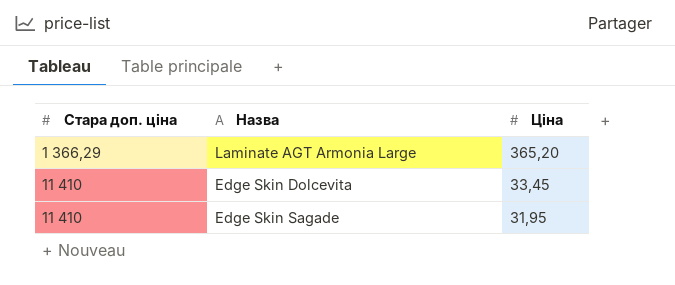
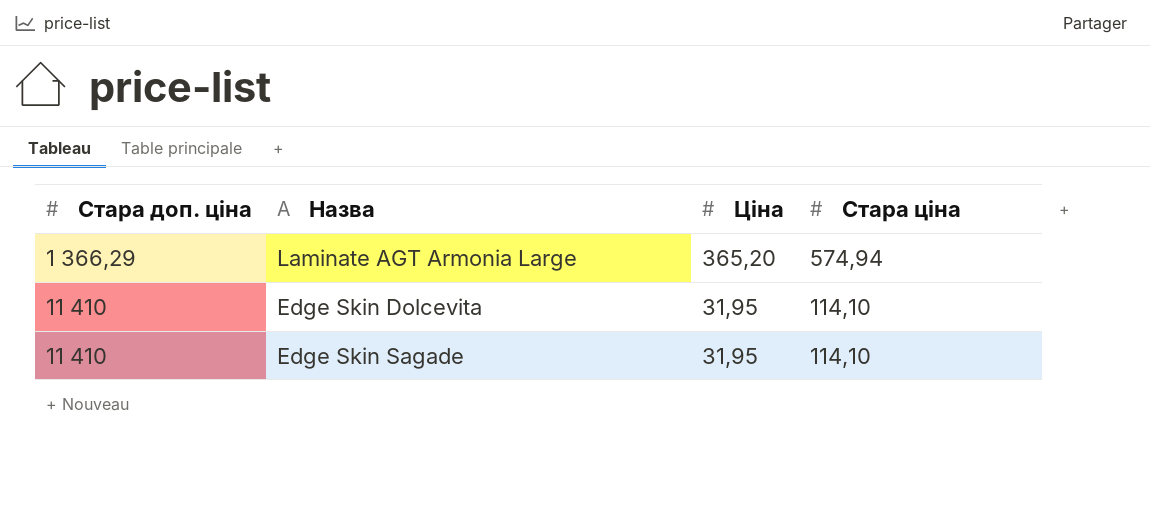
column Стара ціна | position: none -> 4
Edge Skin Dolcevita | Ціна: 33,45 -> 31,95

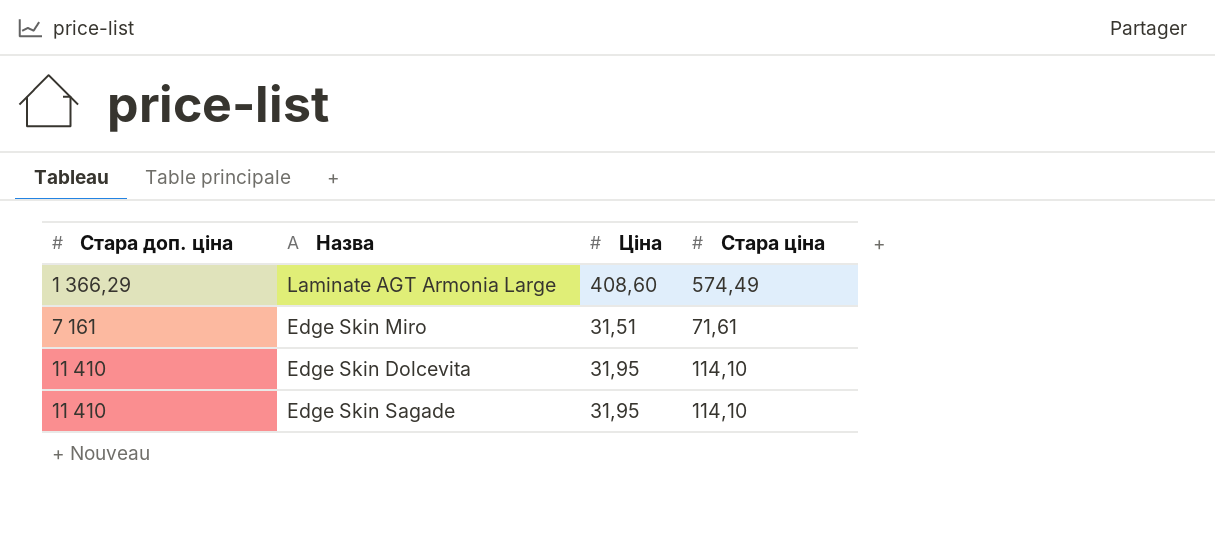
Laminate AGT Armonia Large | Ціна: 365,20 -> 408,60
Laminate AGT Armonia Large | Стара ціна: 574,94 -> 574,49
row Edge Skin Miro: none -> 7 161 | 31,51 | 71,61

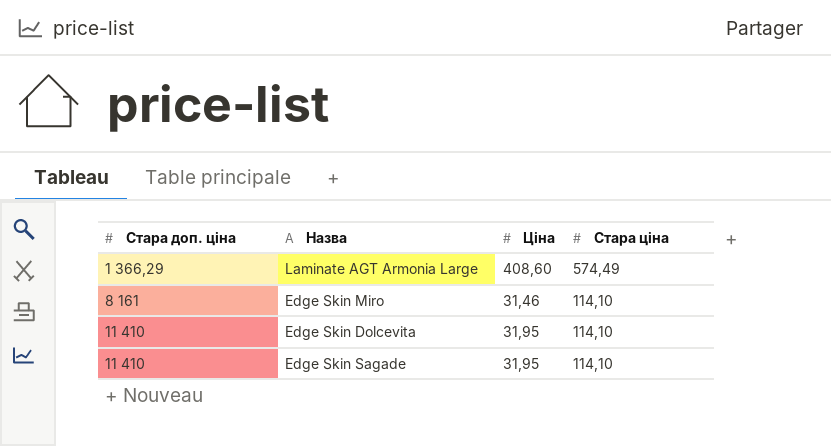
Edge Skin Miro | Стара доп. ціна: 7 161 -> 8 161
Edge Skin Miro | Ціна: 31,51 -> 31,46
Edge Skin Miro | Стара ціна: 71,61 -> 114,10

